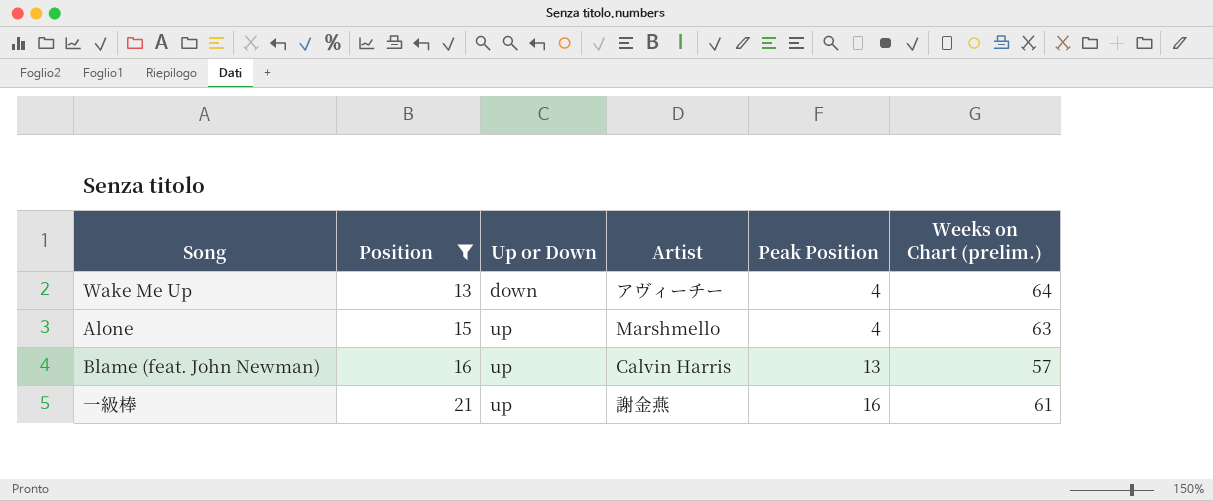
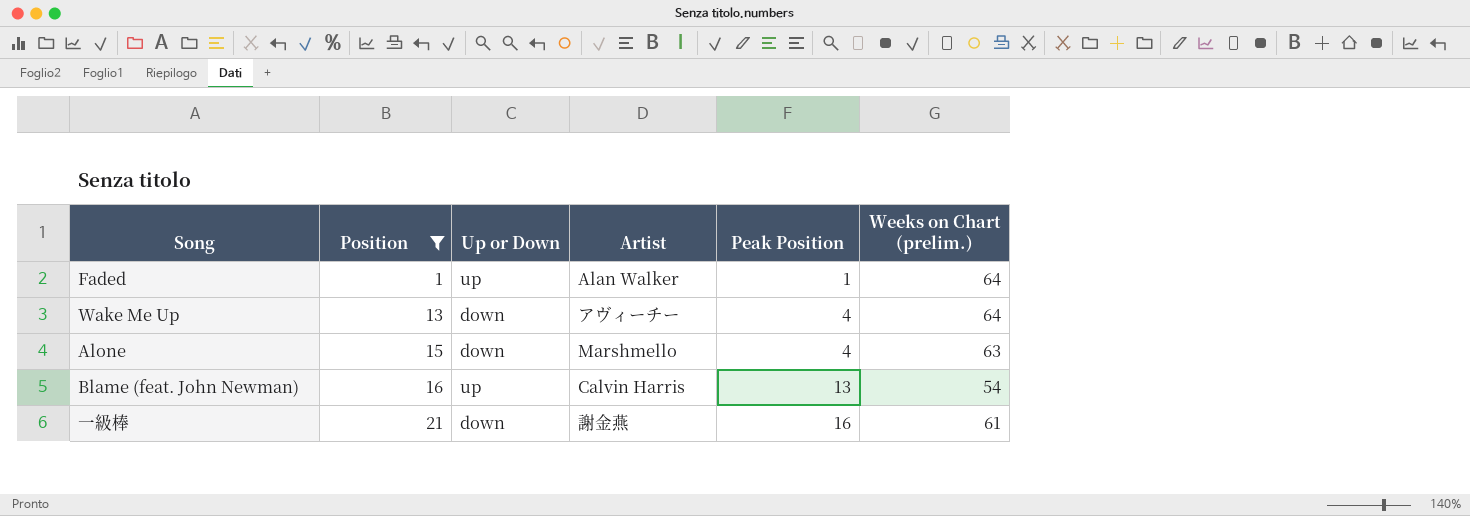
row Faded: none -> 1 | up | Alan Walker | 1 | 64
Alone | Up or Down: up -> down
Blame (feat. John Newman) | Weeks on Chart (prelim.): 57 -> 54
一級棒 | Up or Down: up -> down

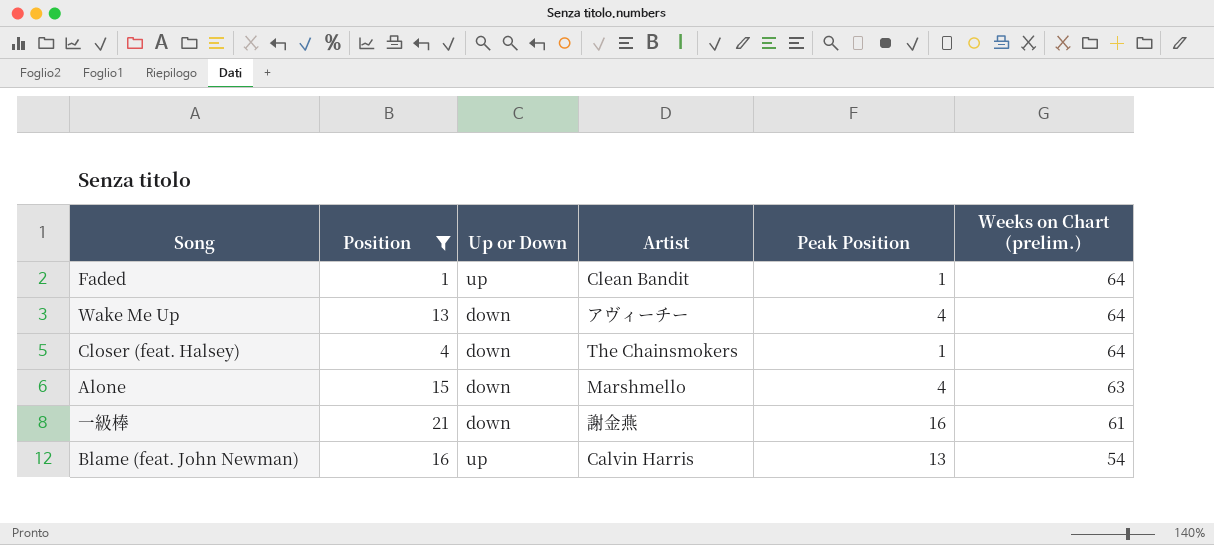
row order: Position ascending -> Weeks on Chart (prelim.) descending
Faded | Artist: Alan Walker -> Clean Bandit
row Closer (feat. Halsey): none -> 4 | down | The Chainsmokers | 1 | 64

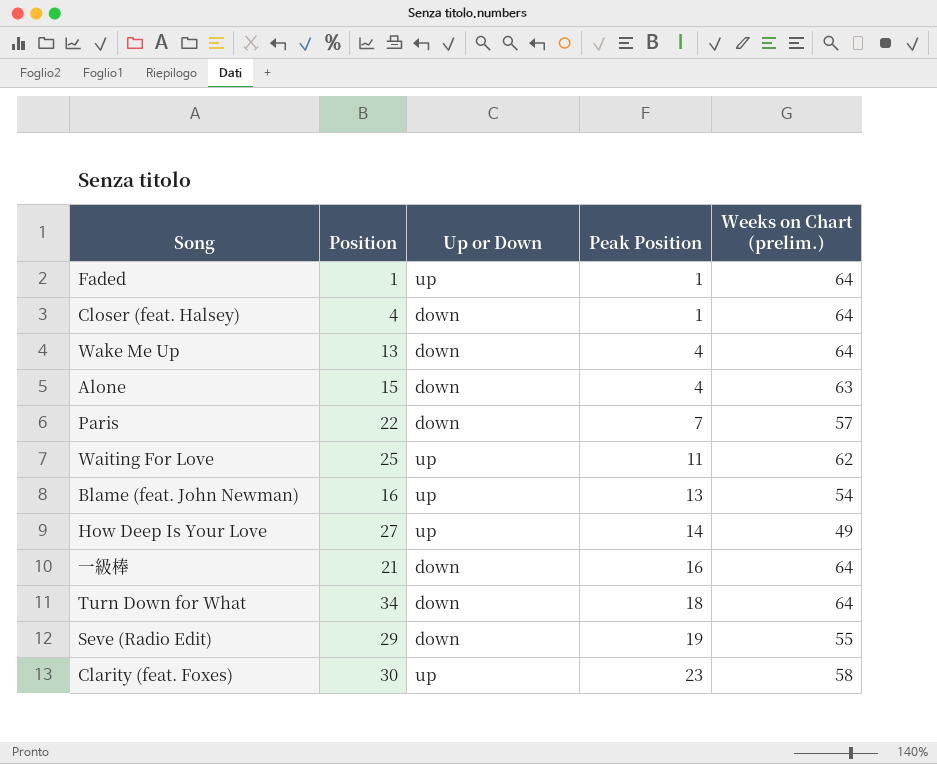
filter: Position <= 21 -> none
row order: Weeks on Chart (prelim.) descending -> Peak Position ascending
column Artist | position: 4 -> none
一級棒 | Weeks on Chart (prelim.): 61 -> 64

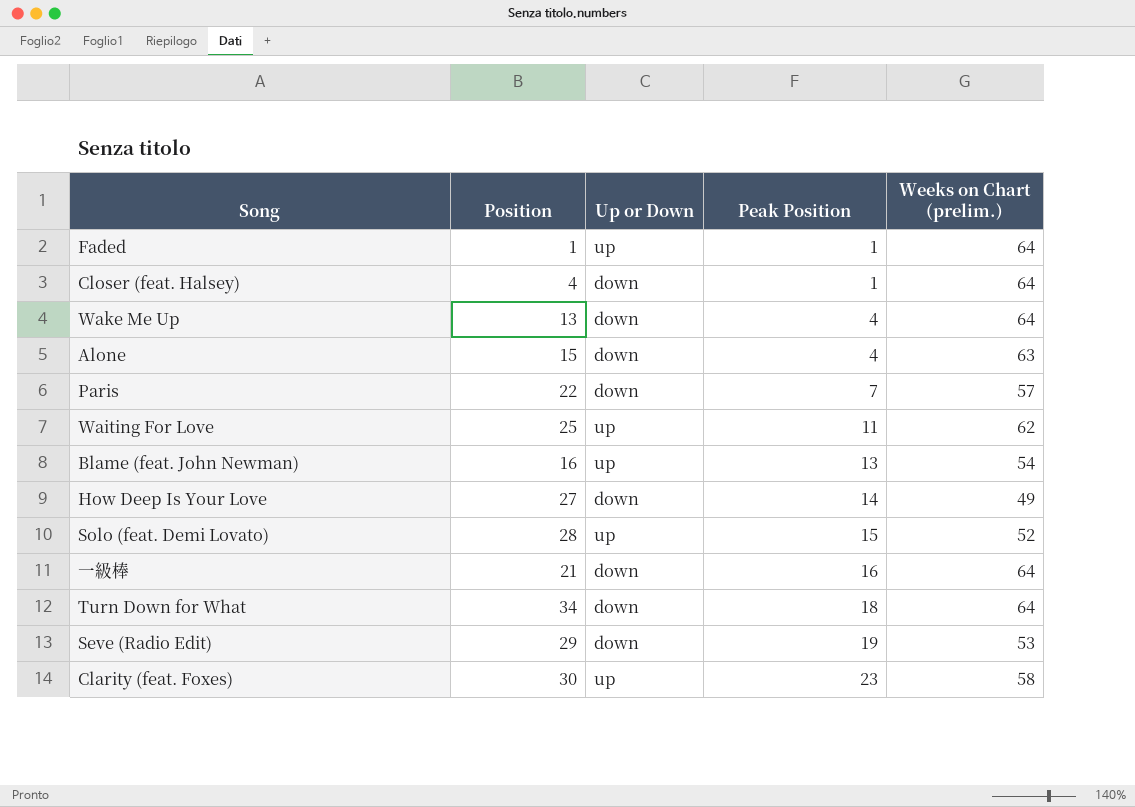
How Deep Is Your Love | Up or Down: up -> down
row Solo (feat. Demi Lovato): none -> 28 | up | 15 | 52
Seve (Radio Edit) | Weeks on Chart (prelim.): 55 -> 53

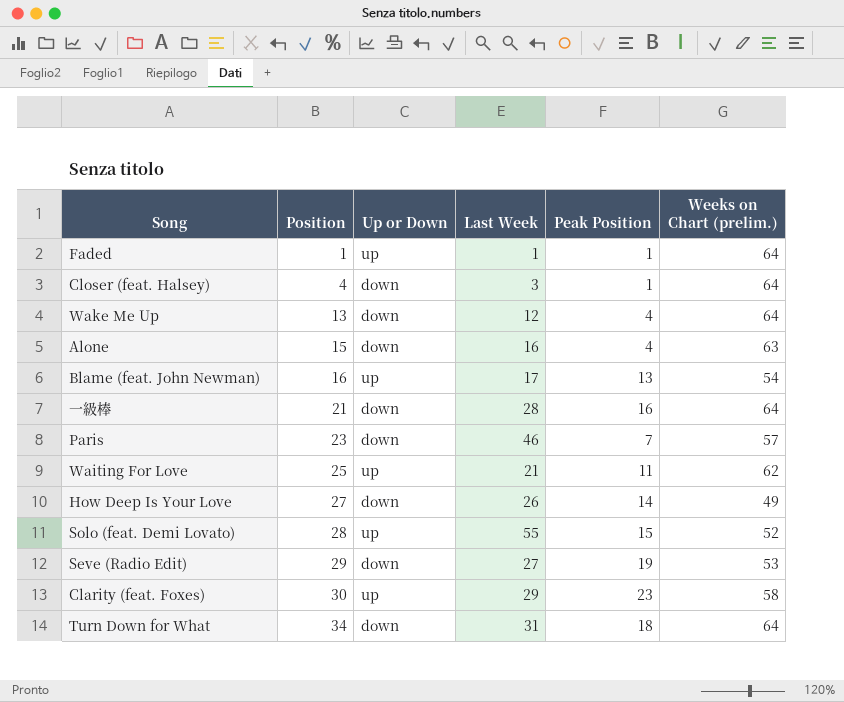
row order: Peak Position ascending -> Position ascending
column Last Week | position: none -> 4
Paris | Position: 22 -> 23

